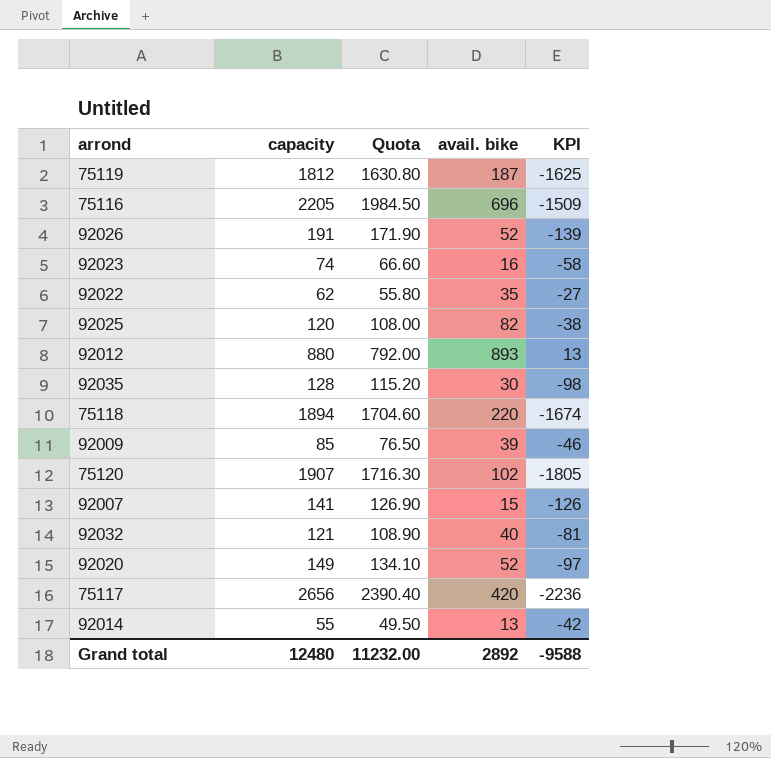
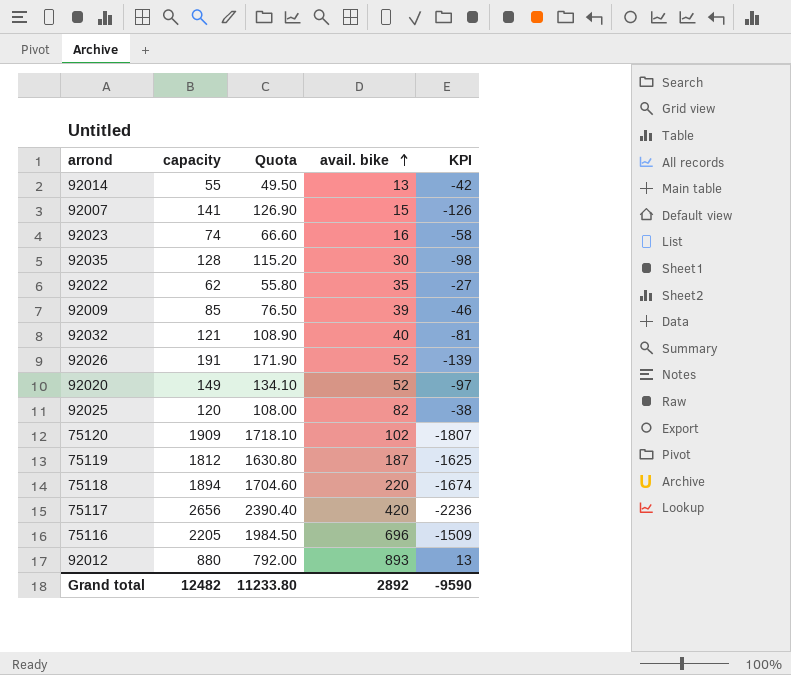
row order: none -> avail. bike ascending
75120 | capacity: 1907 -> 1909
75120 | Quota: 1716.30 -> 1718.10
75120 | KPI: -1805 -> -1807
Grand total | capacity: 12480 -> 12482
Grand total | Quota: 11232.00 -> 11233.80
Grand total | KPI: -9588 -> -9590

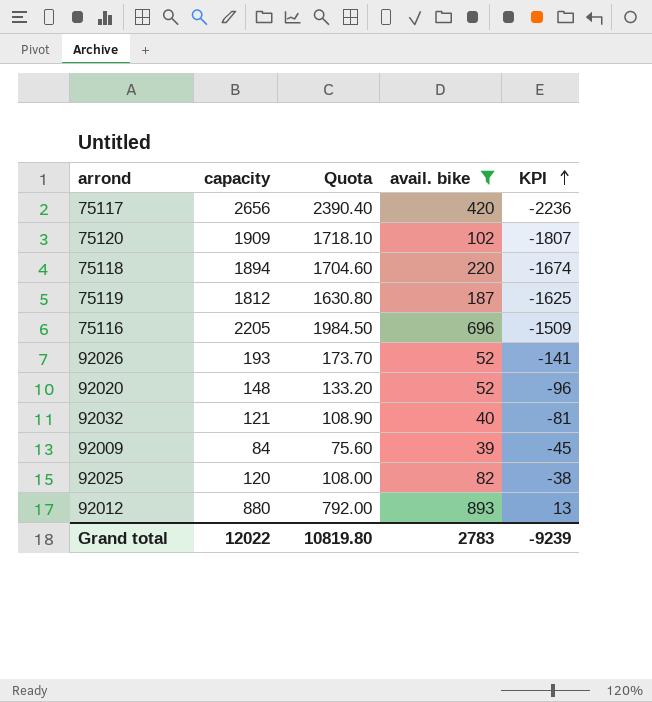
filter: none -> avail. bike >= 39
row order: avail. bike ascending -> KPI ascending
92026 | capacity: 191 -> 193
92026 | Quota: 171.90 -> 173.70
92026 | KPI: -139 -> -141
92020 | capacity: 149 -> 148
92020 | Quota: 134.10 -> 133.20
92020 | KPI: -97 -> -96
92009 | capacity: 85 -> 84
92009 | Quota: 76.50 -> 75.60
92009 | KPI: -46 -> -45
Grand total | capacity: 12482 -> 12022
Grand total | Quota: 11233.80 -> 10819.80
Grand total | avail. bike: 2892 -> 2783
Grand total | KPI: -9590 -> -9239

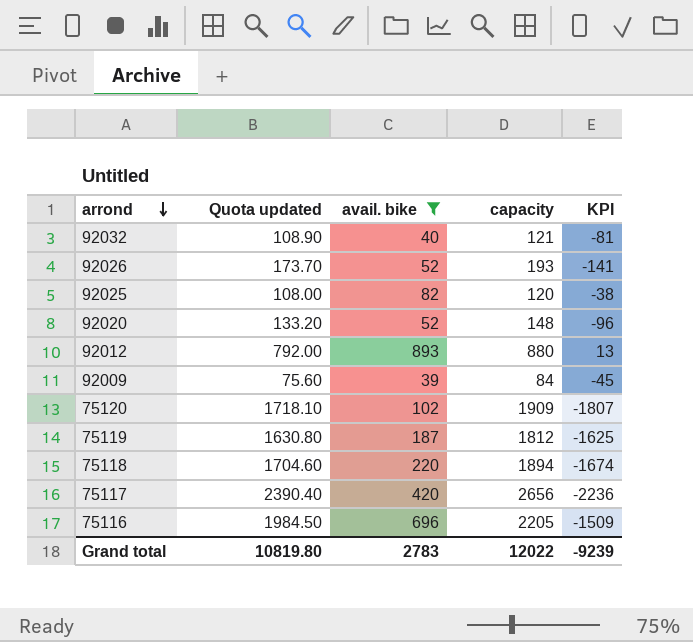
row order: KPI ascending -> arrond descending
column name: Quota -> Quota updated
column capacity | position: 2 -> 4

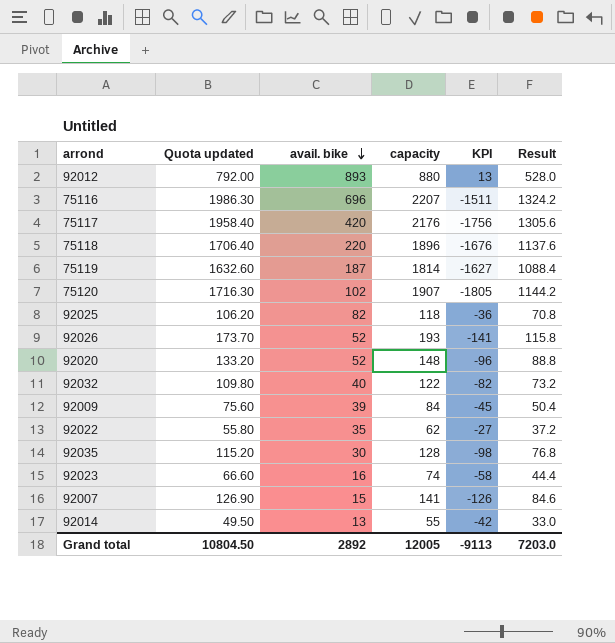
filter: avail. bike >= 39 -> none
row order: arrond descending -> avail. bike descending
column Result | formula: none -> [capacity] * 0.6
75116 | Quota updated: 1984.50 -> 1986.30
75116 | capacity: 2205 -> 2207
75116 | KPI: -1509 -> -1511
75117 | Quota updated: 2390.40 -> 1958.40
75117 | capacity: 2656 -> 2176
75117 | KPI: -2236 -> -1756
75118 | Quota updated: 1704.60 -> 1706.40
75118 | capacity: 1894 -> 1896
75118 | KPI: -1674 -> -1676
75119 | Quota updated: 1630.80 -> 1632.60
75119 | capacity: 1812 -> 1814
75119 | KPI: -1625 -> -1627
75120 | Quota updated: 1718.10 -> 1716.30
75120 | capacity: 1909 -> 1907
75120 | KPI: -1807 -> -1805
92025 | Quota updated: 108.00 -> 106.20
92025 | capacity: 120 -> 118
92025 | KPI: -38 -> -36
92032 | Quota updated: 108.90 -> 109.80
92032 | capacity: 121 -> 122
92032 | KPI: -81 -> -82
Grand total | Quota updated: 10819.80 -> 10804.50
Grand total | avail. bike: 2783 -> 2892
Grand total | capacity: 12022 -> 12005
Grand total | KPI: -9239 -> -9113

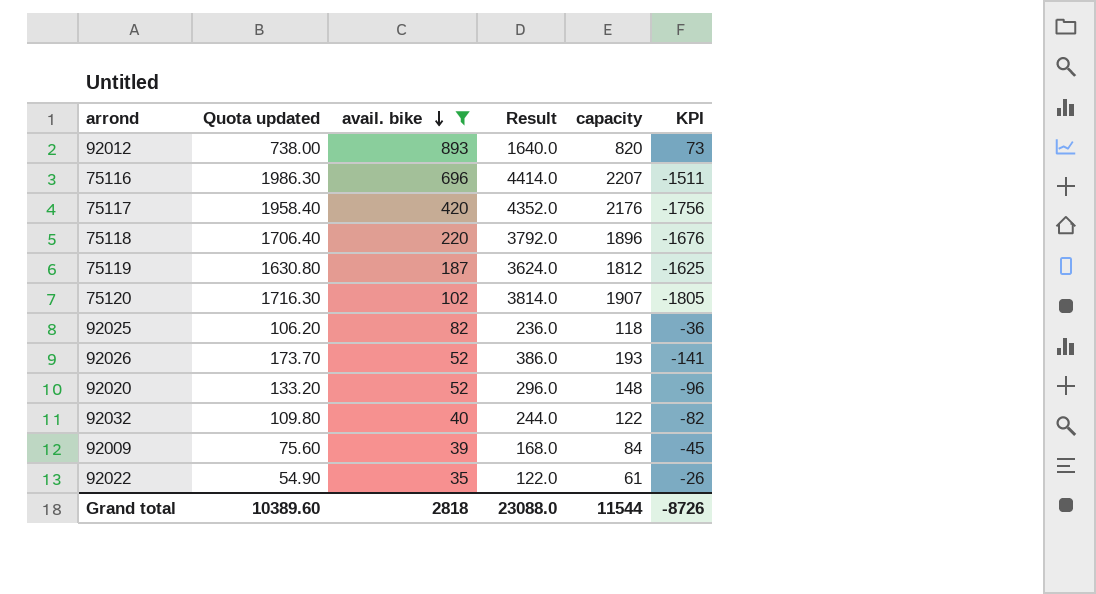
filter: none -> avail. bike >= 35
column Result | formula: [capacity] * 0.6 -> [capacity] * 2
column Result | position: 6 -> 4
92012 | Quota updated: 792.00 -> 738.00
92012 | capacity: 880 -> 820
92012 | KPI: 13 -> 73
75119 | Quota updated: 1632.60 -> 1630.80
75119 | capacity: 1814 -> 1812
75119 | KPI: -1627 -> -1625
92022 | Quota updated: 55.80 -> 54.90
92022 | capacity: 62 -> 61
92022 | KPI: -27 -> -26
Grand total | Quota updated: 10804.50 -> 10389.60
Grand total | avail. bike: 2892 -> 2818
Grand total | Result: 7203.0 -> 23088.0
Grand total | capacity: 12005 -> 11544
Grand total | KPI: -9113 -> -8726

